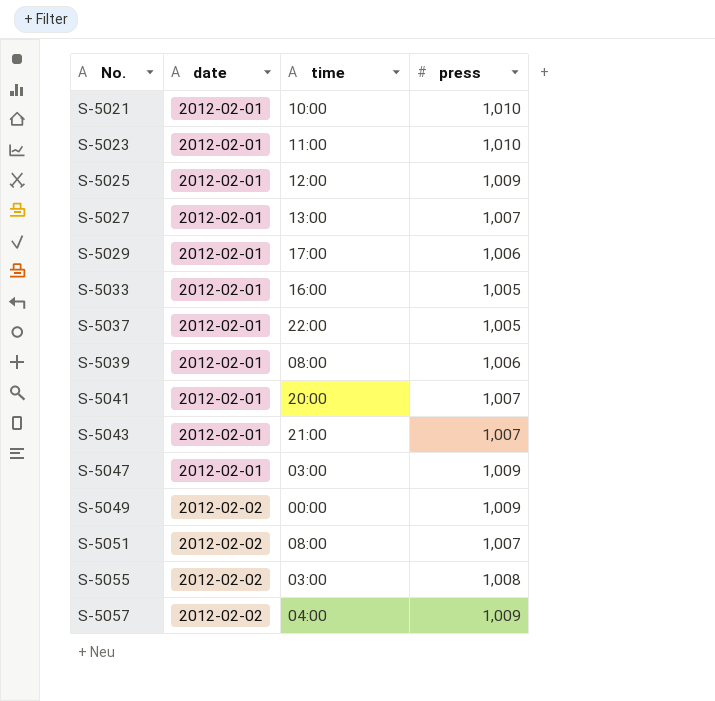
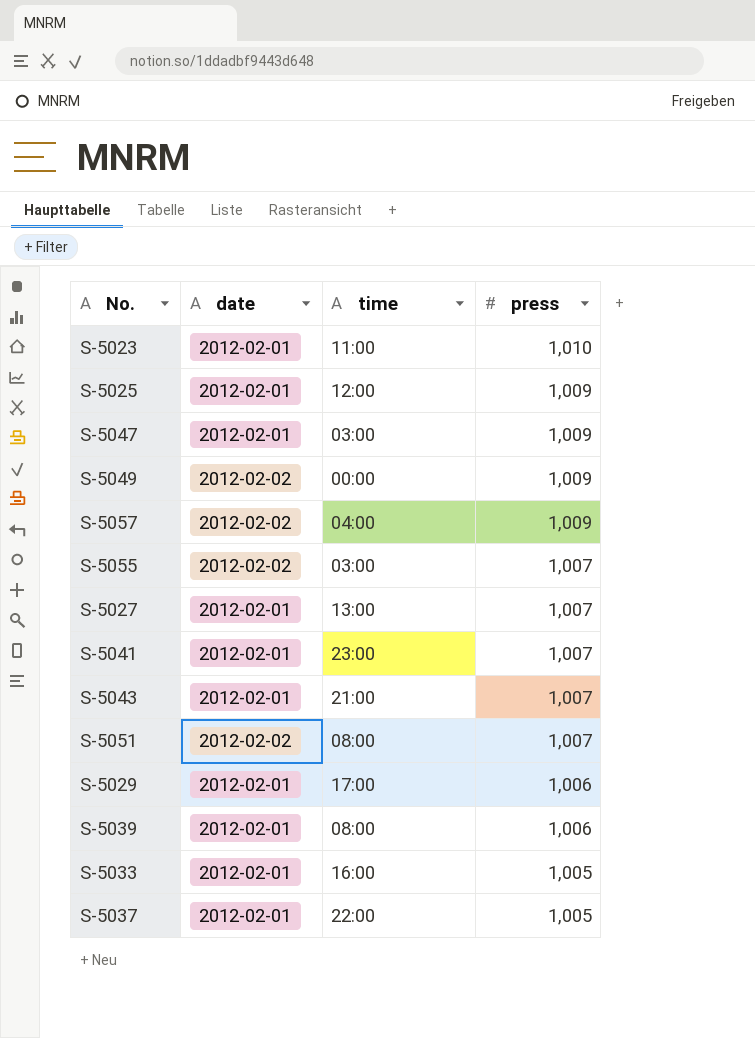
row order: No. ascending -> press descending
row S-5021: 2012-02-01 | 10:00 | 1,010 -> none
S-5055 | press: 1,008 -> 1,007
S-5041 | time: 20:00 -> 23:00

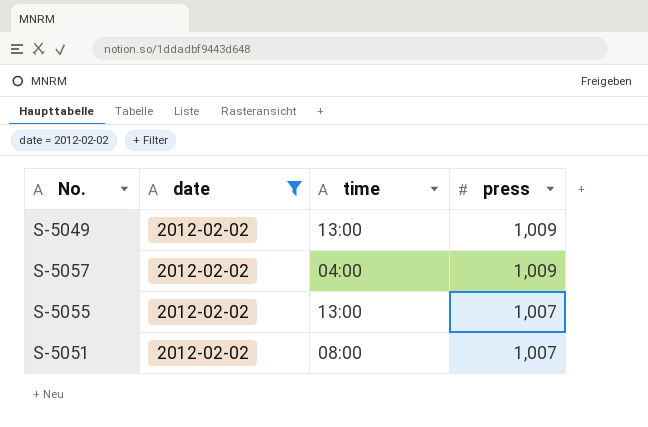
filter: none -> date = 2012-02-02
S-5049 | time: 00:00 -> 13:00
S-5055 | time: 03:00 -> 13:00

